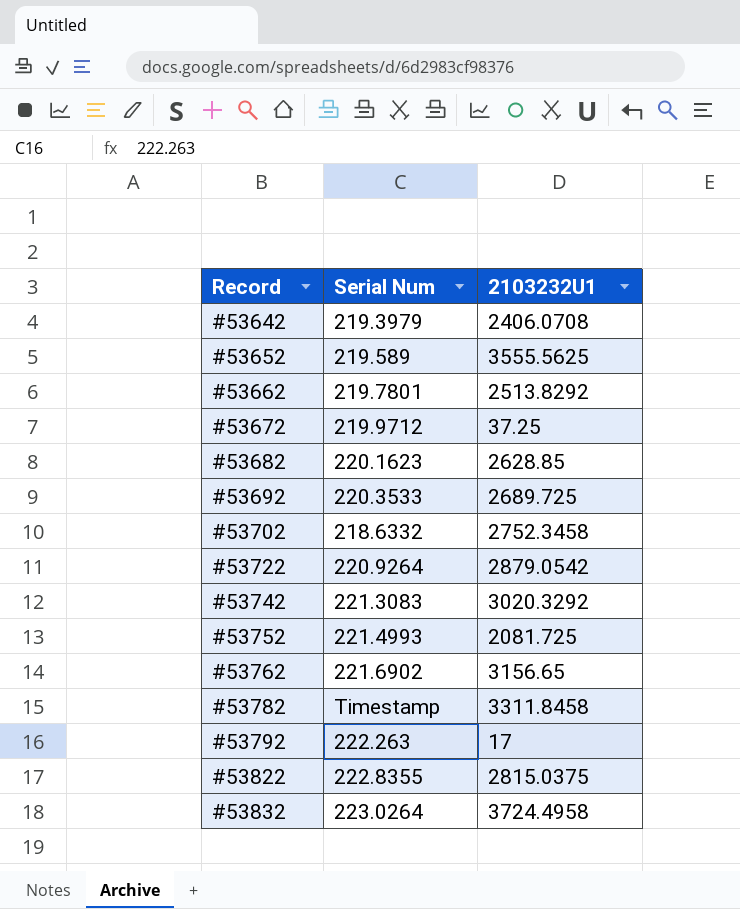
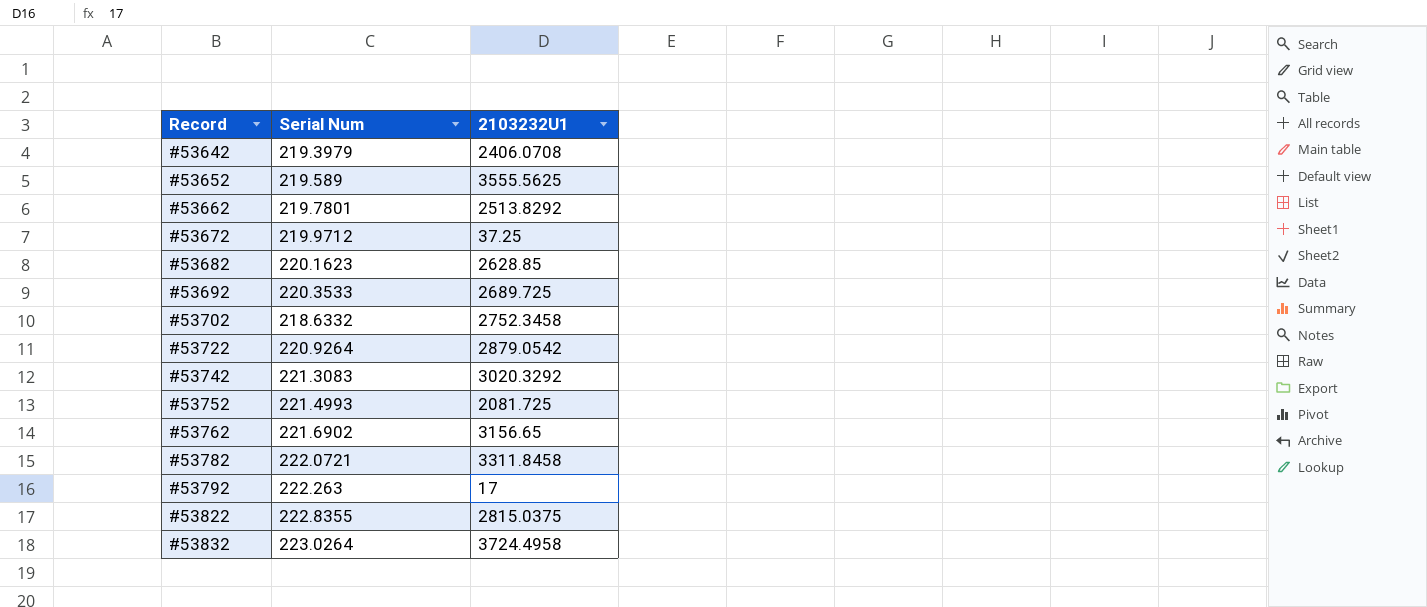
#53782 | Serial Num: Timestamp -> 222.0721

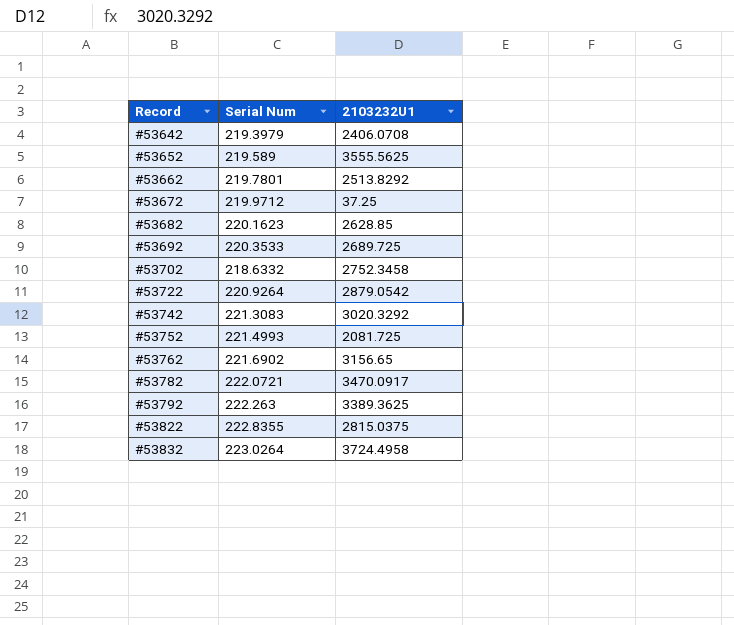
#53782 | 2103232U1: 3311.8458 -> 3470.0917
#53792 | 2103232U1: 17 -> 3389.3625

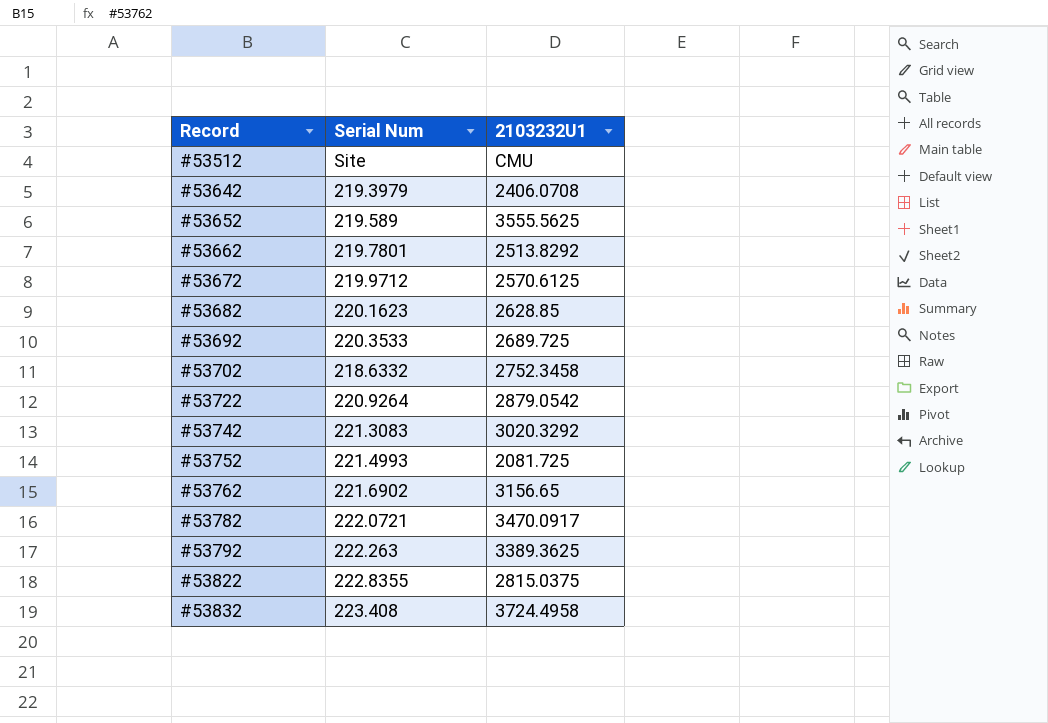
row #53512: none -> Site | CMU
#53672 | 2103232U1: 37.25 -> 2570.6125
#53832 | Serial Num: 223.0264 -> 223.408

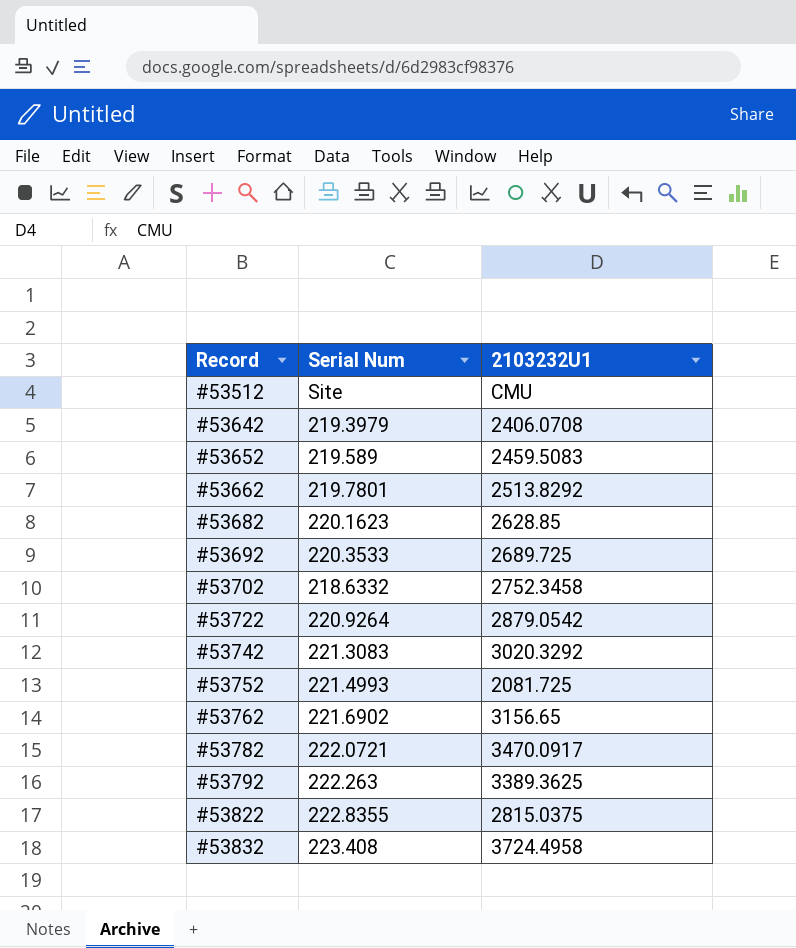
row #53672: 219.9712 | 2570.6125 -> none
#53652 | 2103232U1: 3555.5625 -> 2459.5083

